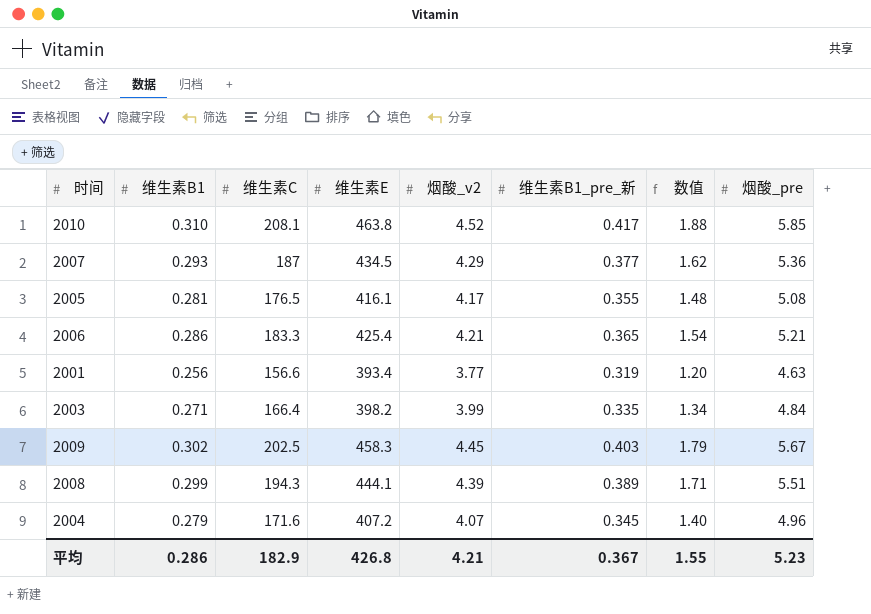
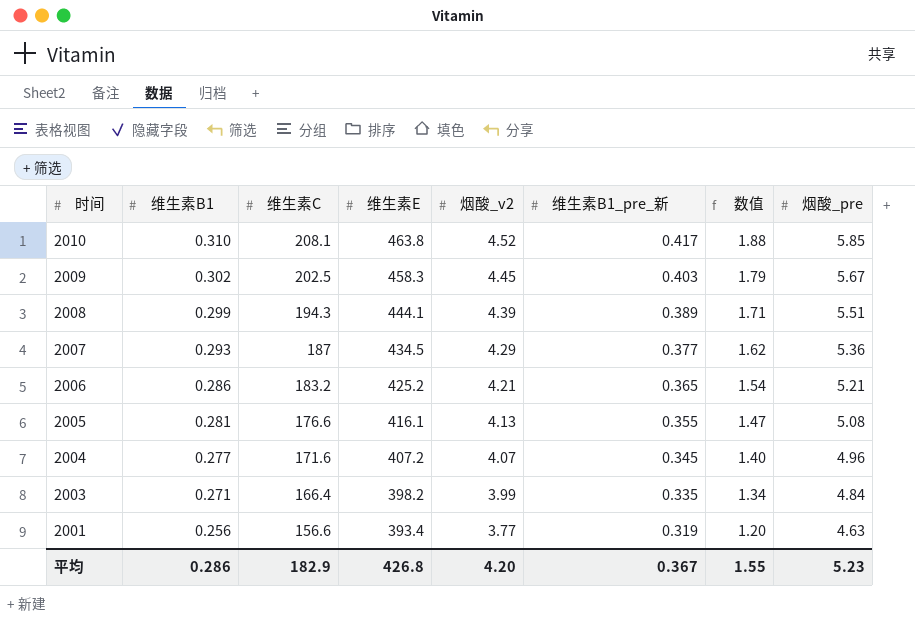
row order: none -> 时间 descending
2006 | 维生素C: 183.3 -> 183.2
2006 | 维生素E: 425.4 -> 425.2
2005 | 维生素C: 176.5 -> 176.6
2005 | 烟酸_v2: 4.17 -> 4.13
2005 | 数值: 1.48 -> 1.47
2004 | 维生素B1: 0.279 -> 0.277
平均 | 烟酸_v2: 4.21 -> 4.20

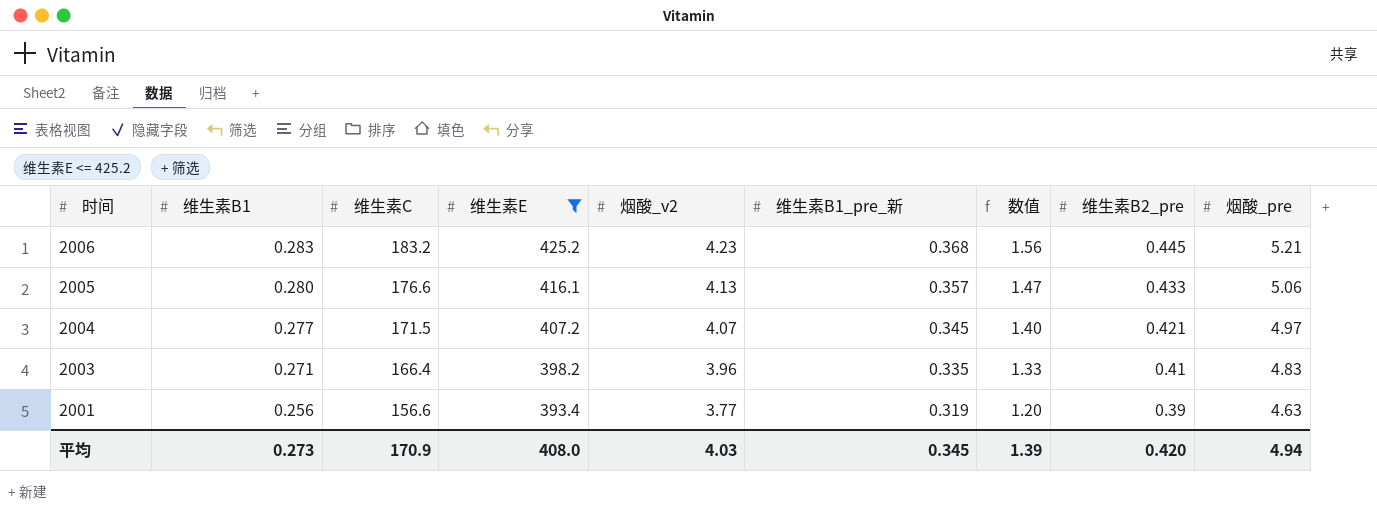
filter: none -> 维生素E <= 425.2
column 维生素B2_pre | position: none -> 8
2006 | 维生素B1: 0.286 -> 0.283
2006 | 烟酸_v2: 4.21 -> 4.23
2006 | 维生素B1_pre_新: 0.365 -> 0.368
2006 | 数值: 1.54 -> 1.56
2005 | 维生素B1: 0.281 -> 0.280
2005 | 维生素B1_pre_新: 0.355 -> 0.357
2005 | 烟酸_pre: 5.08 -> 5.06
2004 | 维生素C: 171.6 -> 171.5
2004 | 烟酸_pre: 4.96 -> 4.97
2003 | 烟酸_v2: 3.99 -> 3.96
2003 | 数值: 1.34 -> 1.33
2003 | 烟酸_pre: 4.84 -> 4.83
平均 | 维生素B1: 0.286 -> 0.273
平均 | 维生素C: 182.9 -> 170.9
平均 | 维生素E: 426.8 -> 408.0
平均 | 烟酸_v2: 4.20 -> 4.03
平均 | 维生素B1_pre_新: 0.367 -> 0.345
平均 | 数值: 1.55 -> 1.39
平均 | 烟酸_pre: 5.23 -> 4.94

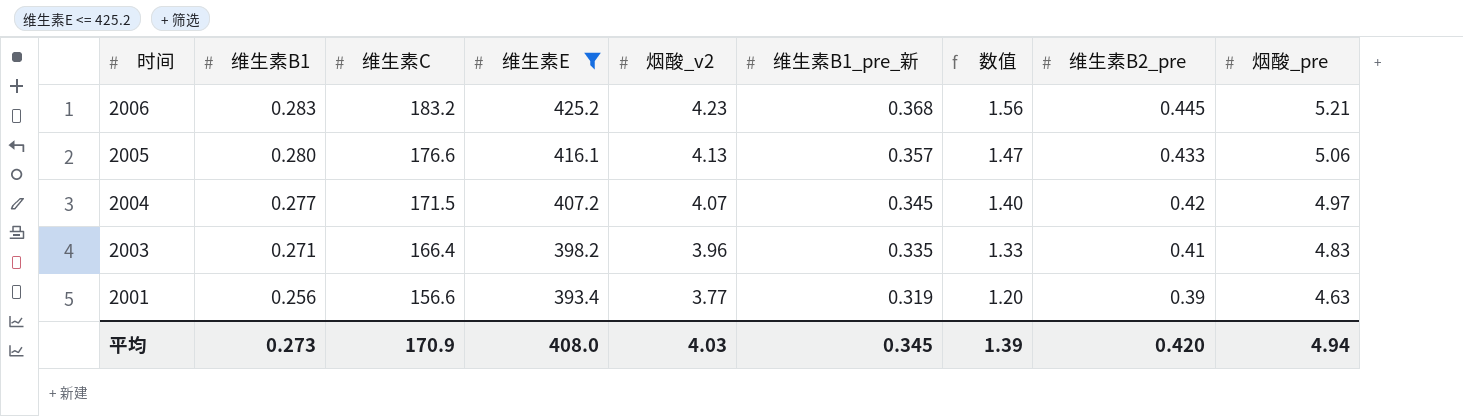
2004 | 维生素B2_pre: 0.421 -> 0.42

